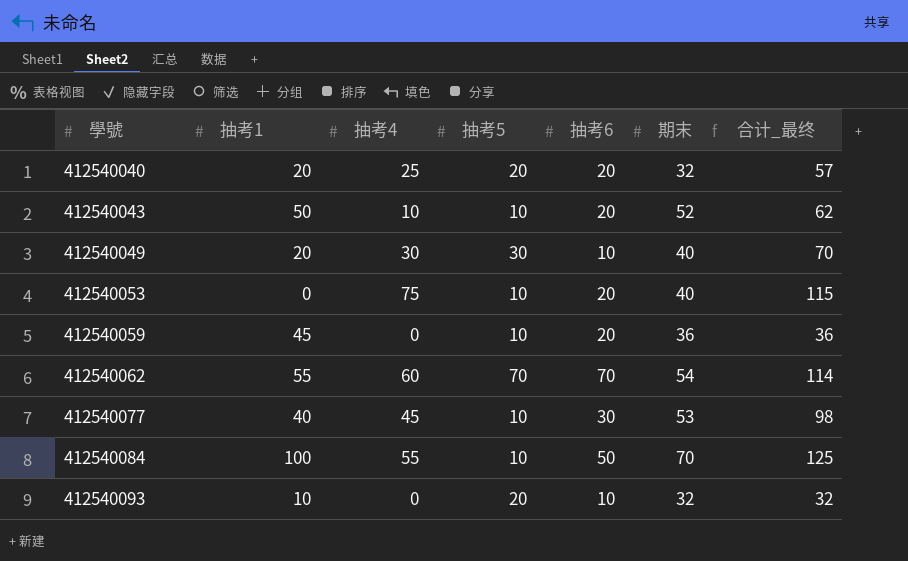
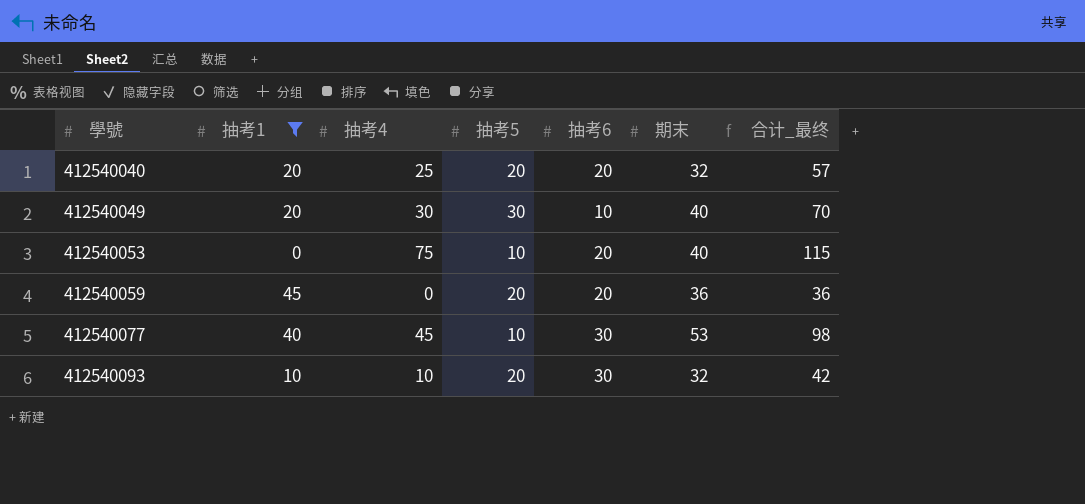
filter: none -> 抽考1 <= 45
412540059 | 抽考5: 10 -> 20
412540093 | 抽考4: 0 -> 10
412540093 | 抽考6: 10 -> 30
412540093 | 合计_最终: 32 -> 42

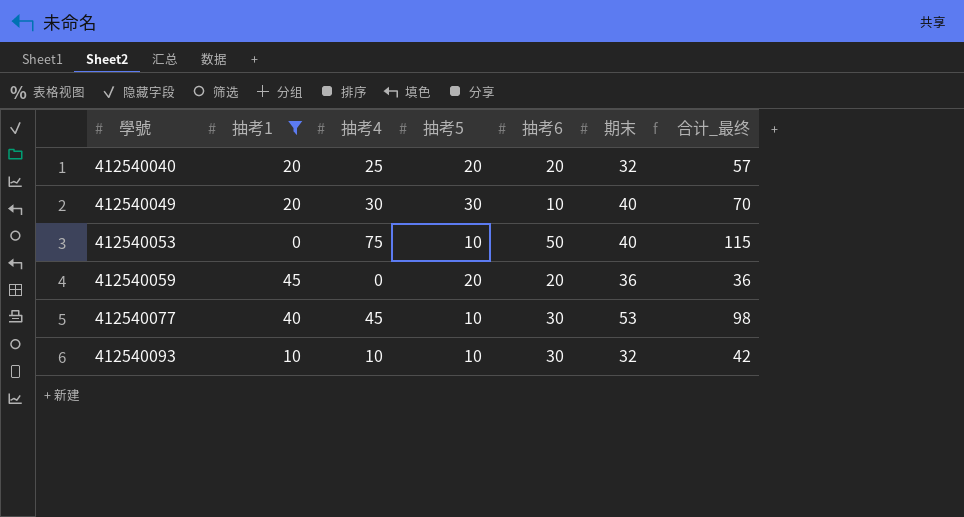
412540053 | 抽考6: 20 -> 50
412540093 | 抽考5: 20 -> 10

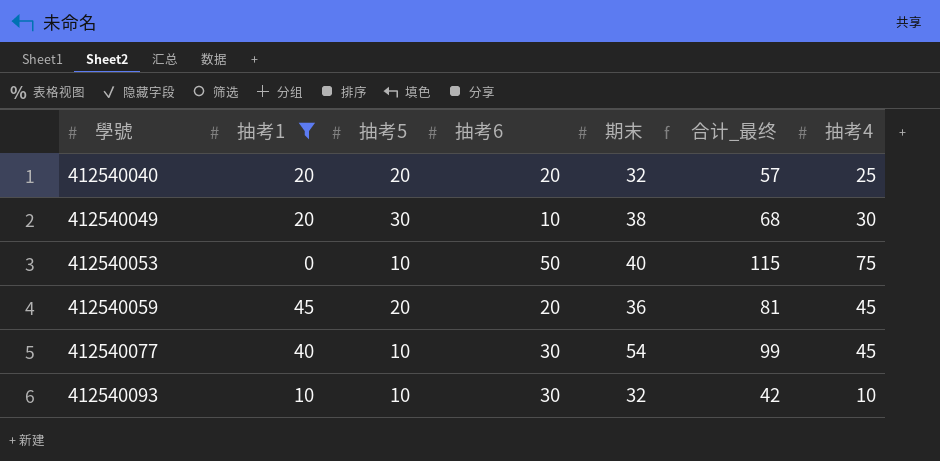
column 抽考4 | position: 3 -> 7
412540049 | 期末: 40 -> 38
412540049 | 合计_最终: 70 -> 68
412540059 | 合计_最终: 36 -> 81
412540059 | 抽考4: 0 -> 45
412540077 | 期末: 53 -> 54
412540077 | 合计_最终: 98 -> 99

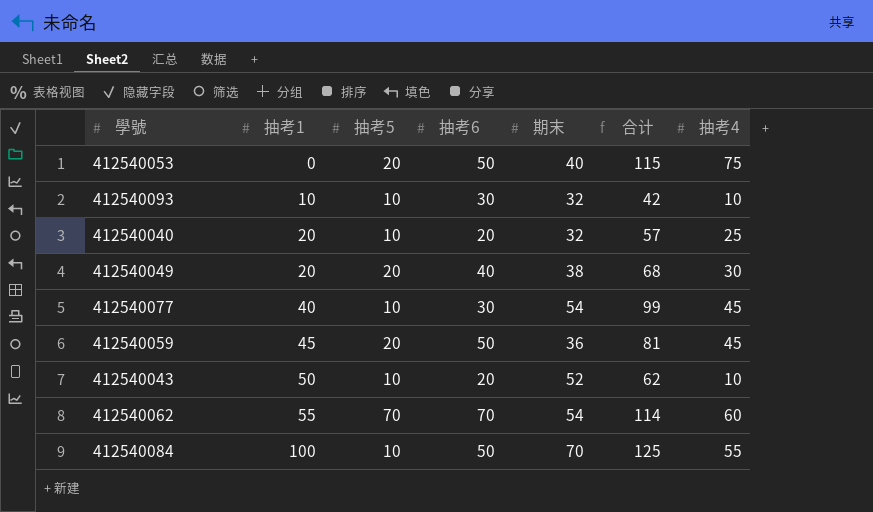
filter: 抽考1 <= 45 -> none
row order: 學號 ascending -> 抽考1 ascending
column name: 合计_最终 -> 合计
412540053 | 抽考5: 10 -> 20
412540040 | 抽考5: 20 -> 10
412540049 | 抽考5: 30 -> 20
412540049 | 抽考6: 10 -> 40
412540059 | 抽考6: 20 -> 50

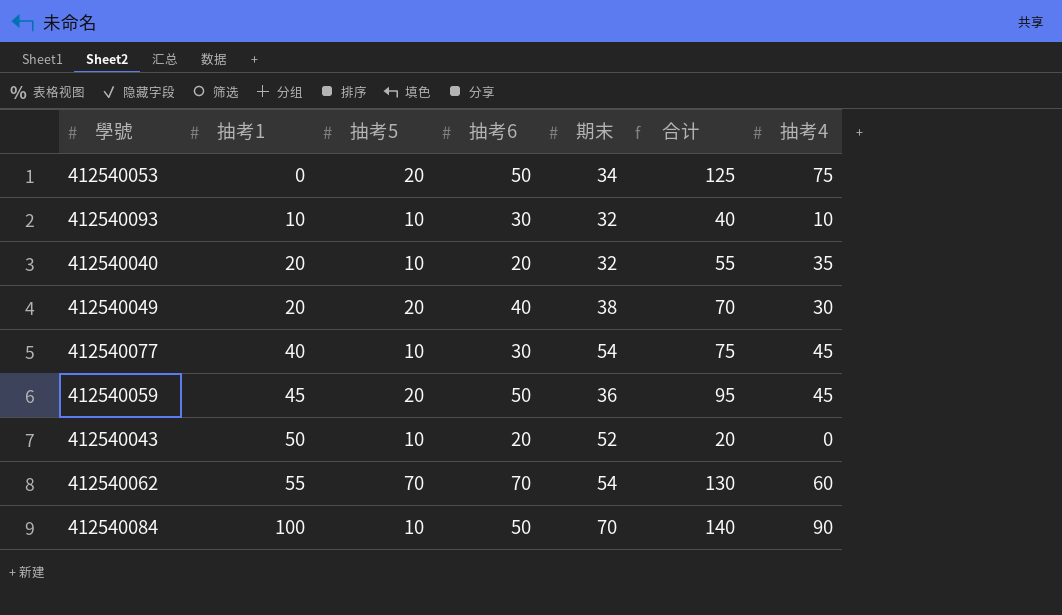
column 合计 | formula: [期末] + [抽考4] -> [抽考6] + [抽考4]
412540053 | 期末: 40 -> 34
412540040 | 抽考4: 25 -> 35
412540043 | 抽考4: 10 -> 0
412540084 | 抽考4: 55 -> 90

